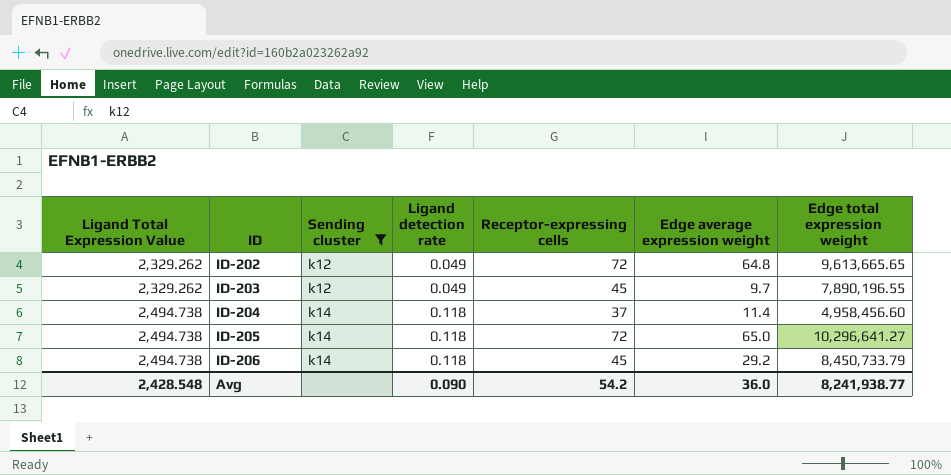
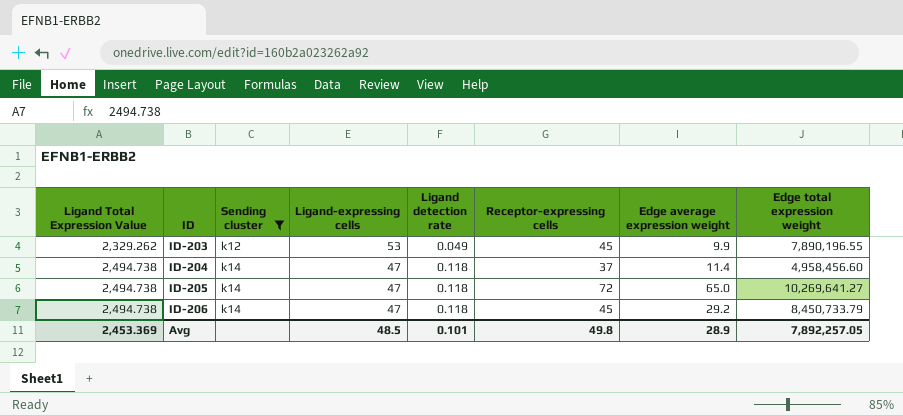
column Ligand-expressing cells | position: none -> 4
row ID-202: 2,329.262 | k12 | 0.049 | 72 | 64.8 | 9,613,665.65 -> none
ID-203 | Edge average expression weight: 9.7 -> 9.9
ID-205 | Edge total expression weight: 10,296,641.27 -> 10,269,641.27
Avg | Ligand Total Expression Value: 2,428.548 -> 2,453.369
Avg | Ligand detection rate: 0.090 -> 0.101
Avg | Receptor-expressing cells: 54.2 -> 49.8
Avg | Edge average expression weight: 36.0 -> 28.9
Avg | Edge total expression weight: 8,241,938.77 -> 7,892,257.05

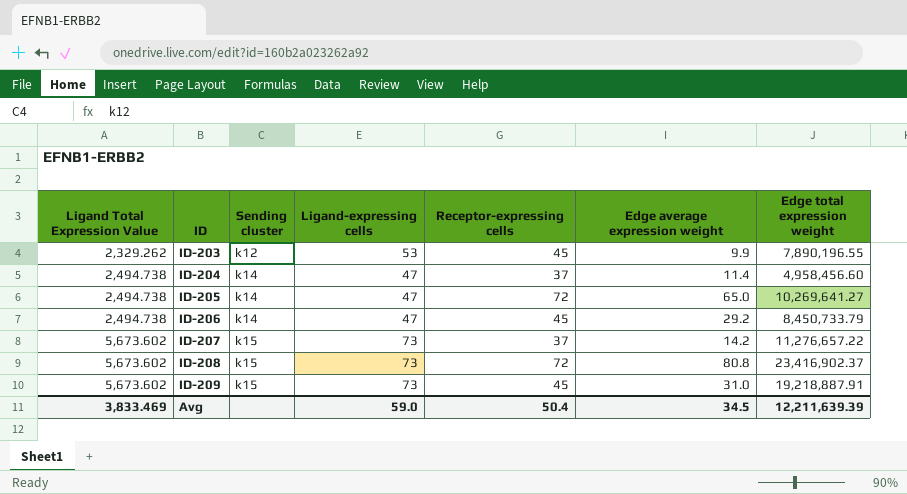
filter: Sending cluster != k15 -> none
column Ligand detection rate | position: 5 -> none
Avg | Ligand Total Expression Value: 2,453.369 -> 3,833.469
Avg | Ligand-expressing cells: 48.5 -> 59.0
Avg | Receptor-expressing cells: 49.8 -> 50.4
Avg | Edge average expression weight: 28.9 -> 34.5
Avg | Edge total expression weight: 7,892,257.05 -> 12,211,639.39

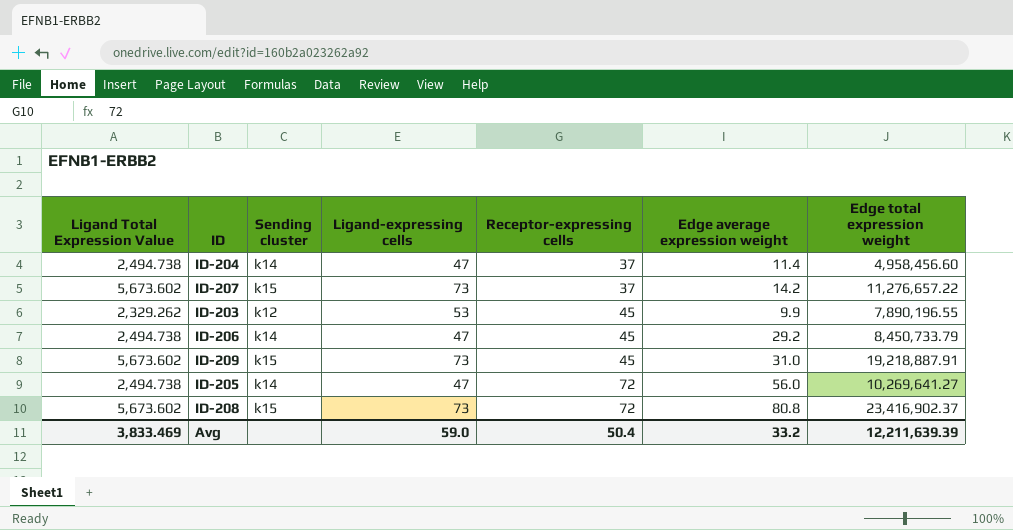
row order: Ligand Total Expression Value ascending -> Receptor-expressing cells ascending
ID-205 | Edge average expression weight: 65.0 -> 56.0
Avg | Edge average expression weight: 34.5 -> 33.2

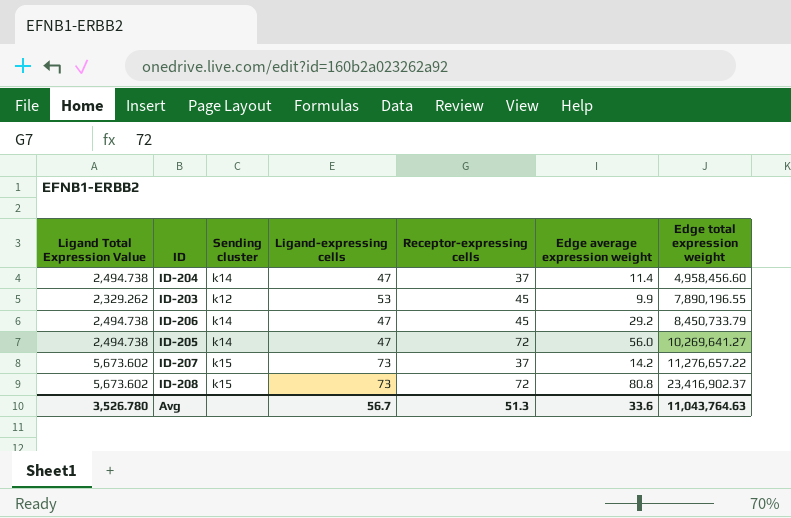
row order: Receptor-expressing cells ascending -> Edge total expression weight ascending
row ID-209: 5,673.602 | k15 | 73 | 45 | 31.0 | 19,218,887.91 -> none
Avg | Ligand Total Expression Value: 3,833.469 -> 3,526.780
Avg | Ligand-expressing cells: 59.0 -> 56.7
Avg | Receptor-expressing cells: 50.4 -> 51.3
Avg | Edge average expression weight: 33.2 -> 33.6
Avg | Edge total expression weight: 12,211,639.39 -> 11,043,764.63

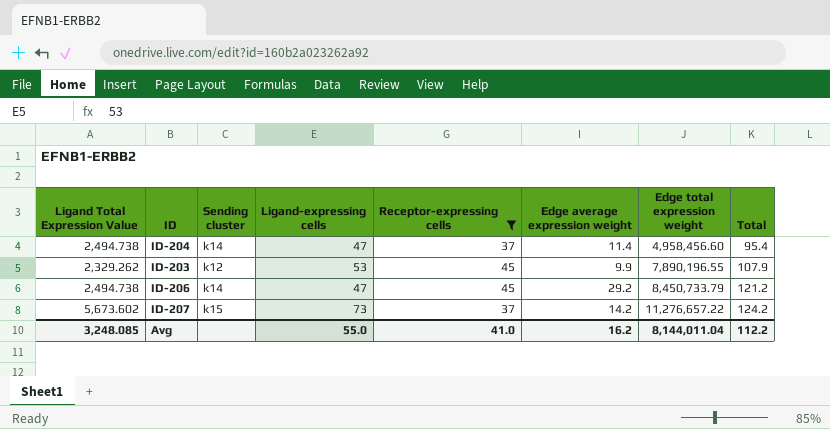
filter: none -> Receptor-expressing cells != 72
column Total | formula: none -> [Ligand-expressing cells] + [Receptor-expressing cells] + [Edge average expression weight]
Avg | Ligand Total Expression Value: 3,526.780 -> 3,248.085
Avg | Ligand-expressing cells: 56.7 -> 55.0
Avg | Receptor-expressing cells: 51.3 -> 41.0
Avg | Edge average expression weight: 33.6 -> 16.2
Avg | Edge total expression weight: 11,043,764.63 -> 8,144,011.04

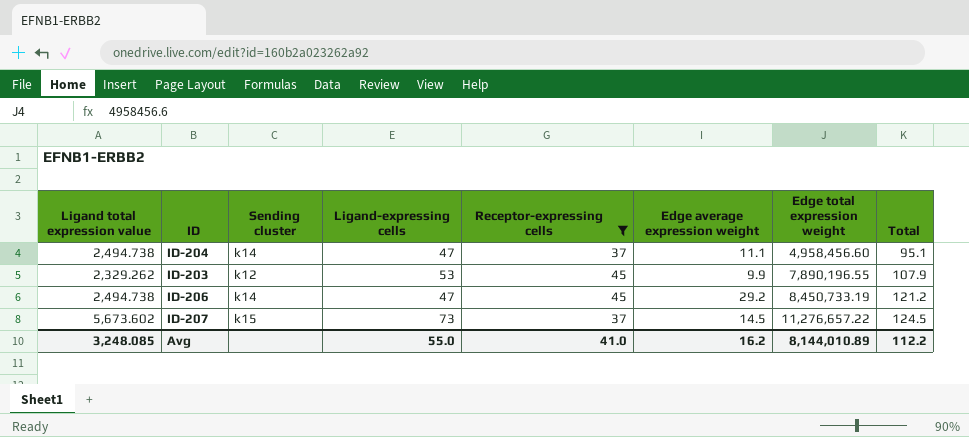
column name: Ligand Total Expression Value -> Ligand total expression value
ID-204 | Edge average expression weight: 11.4 -> 11.1
ID-204 | Total: 95.4 -> 95.1
ID-206 | Edge total expression weight: 8,450,733.79 -> 8,450,733.19
ID-207 | Edge average expression weight: 14.2 -> 14.5
ID-207 | Total: 124.2 -> 124.5
Avg | Edge total expression weight: 8,144,011.04 -> 8,144,010.89

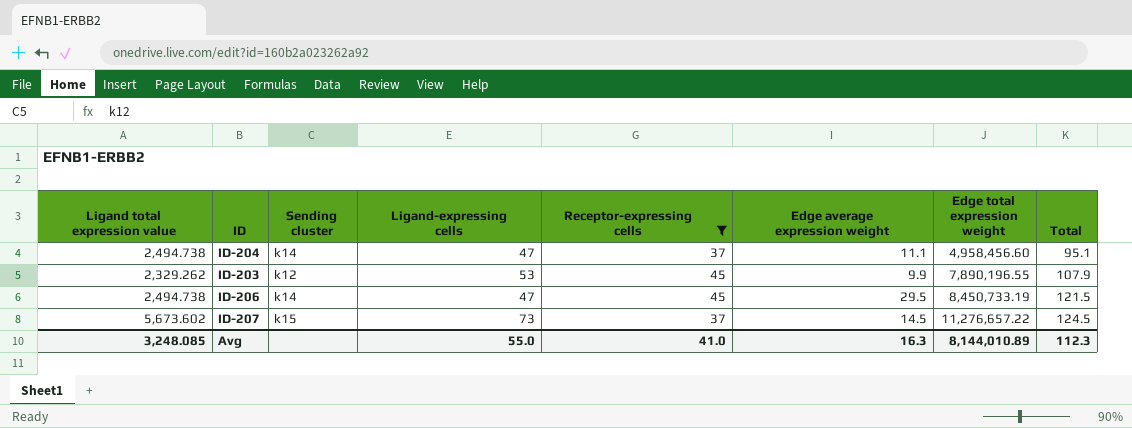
ID-206 | Edge average expression weight: 29.2 -> 29.5
ID-206 | Total: 121.2 -> 121.5
Avg | Edge average expression weight: 16.2 -> 16.3
Avg | Total: 112.2 -> 112.3

